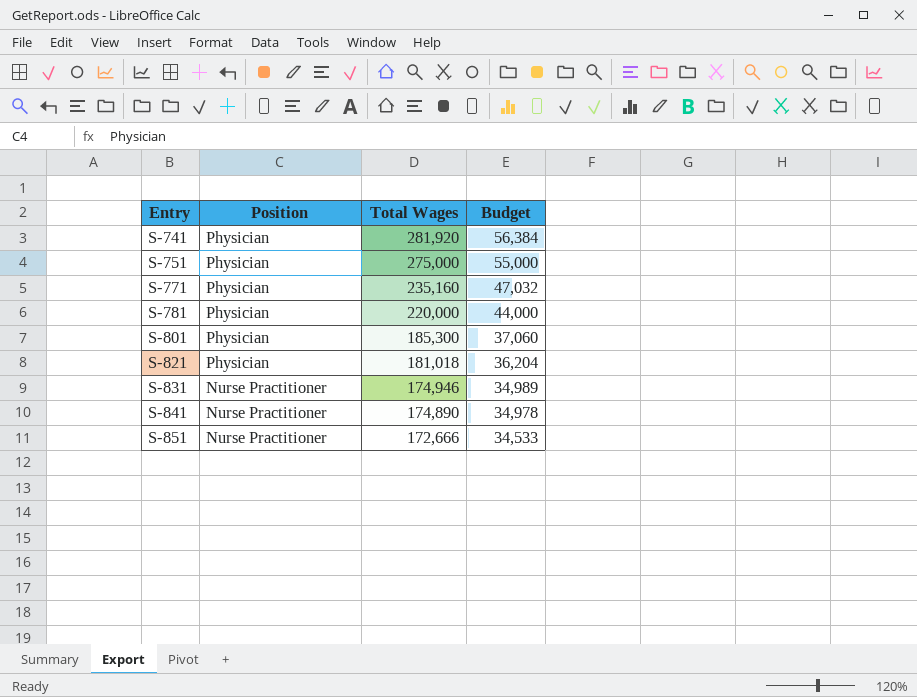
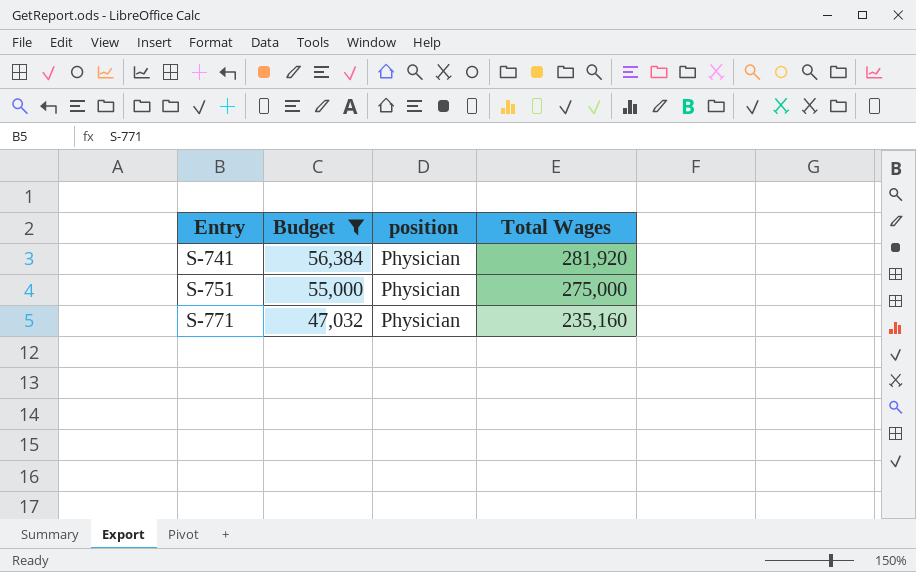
filter: none -> Budget >= 47,032
column Budget | position: 4 -> 2
column name: Position -> position

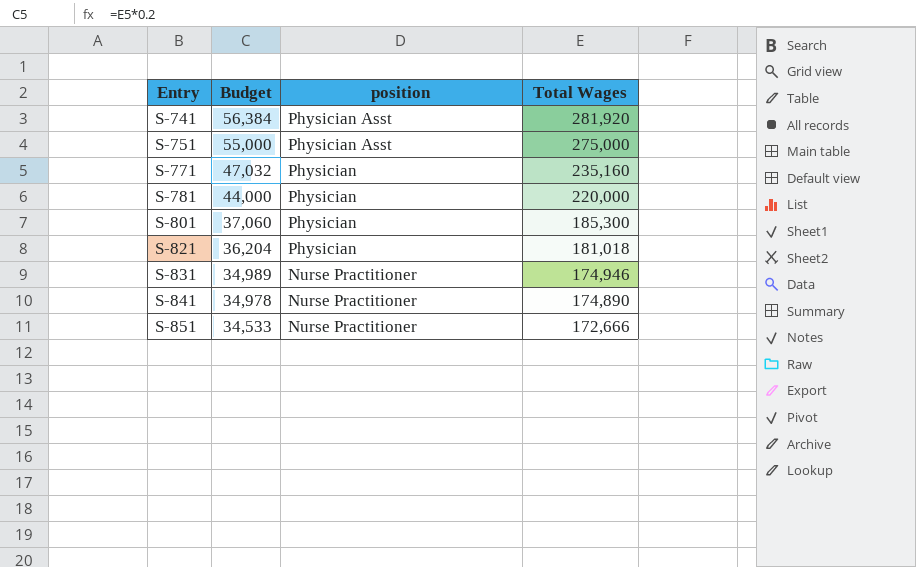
filter: Budget >= 47,032 -> none
S-741 | position: Physician -> Physician Asst
S-751 | position: Physician -> Physician Asst

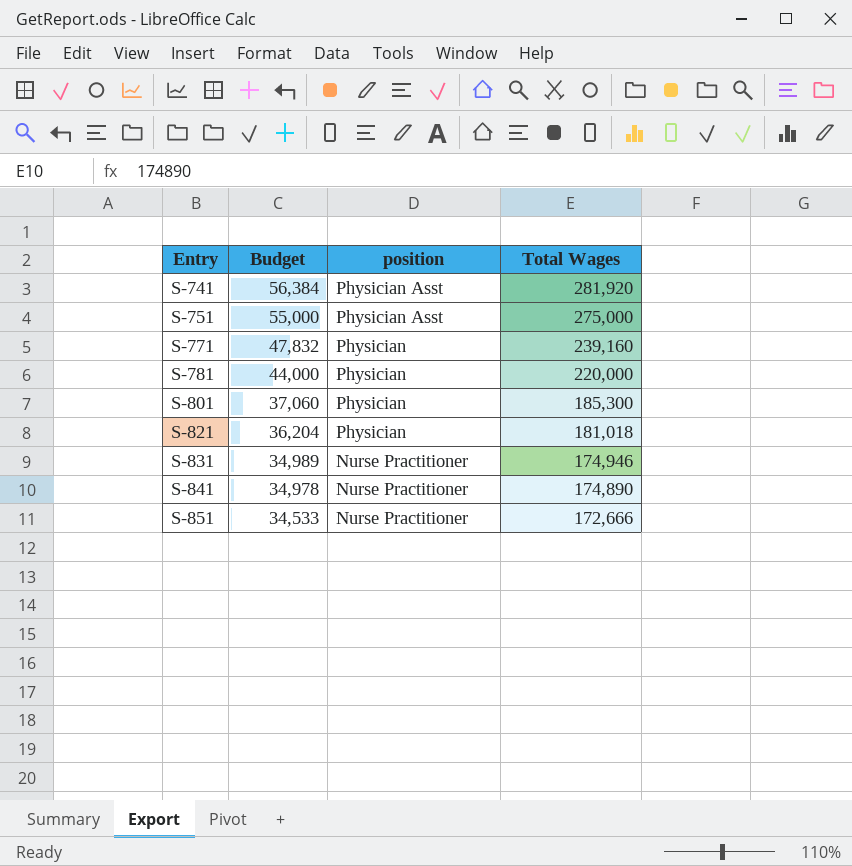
S-771 | Budget: 47,032 -> 47,832
S-771 | Total Wages: 235,160 -> 239,160

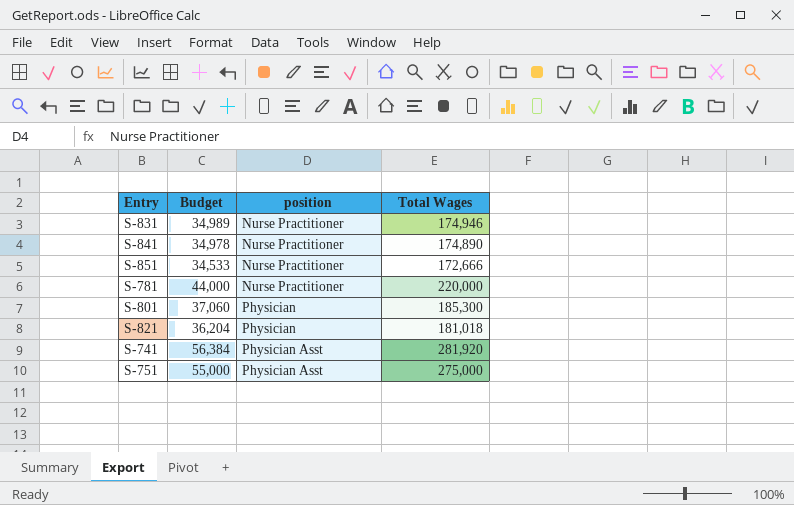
row order: Entry ascending -> position ascending
row S-771: 47,832 | Physician | 239,160 -> none
S-781 | position: Physician -> Nurse Practitioner

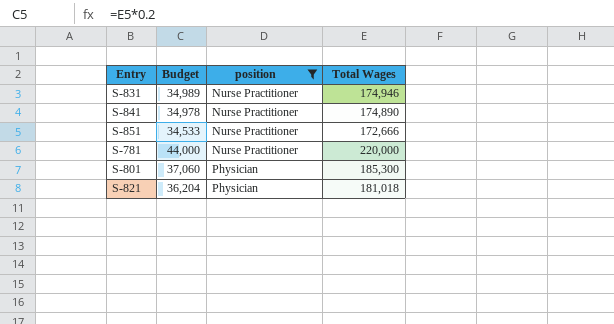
filter: none -> position != Physician Asst

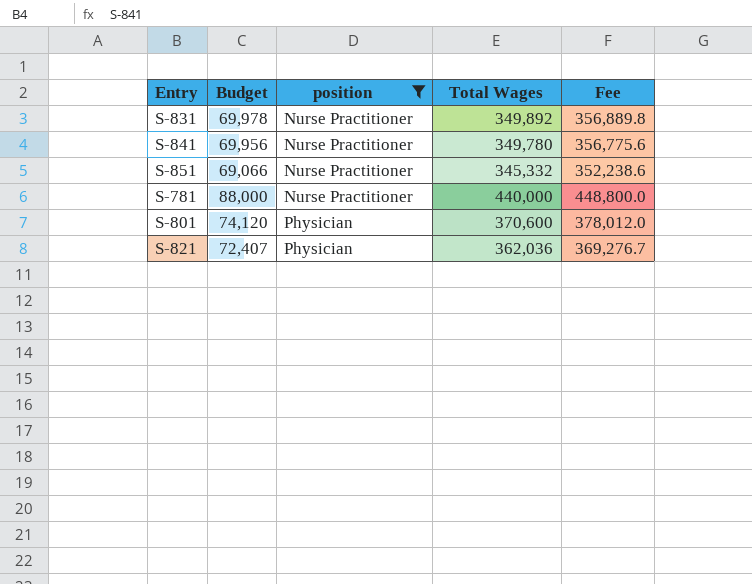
column Fee | formula: none -> [Total Wages] * 1.02
S-831 | Budget: 34,989 -> 69,978
S-831 | Total Wages: 174,946 -> 349,892
S-841 | Budget: 34,978 -> 69,956
S-841 | Total Wages: 174,890 -> 349,780
S-851 | Budget: 34,533 -> 69,066
S-851 | Total Wages: 172,666 -> 345,332
S-781 | Budget: 44,000 -> 88,000
S-781 | Total Wages: 220,000 -> 440,000
S-801 | Budget: 37,060 -> 74,120
S-801 | Total Wages: 185,300 -> 370,600
S-821 | Budget: 36,204 -> 72,407
S-821 | Total Wages: 181,018 -> 362,036

